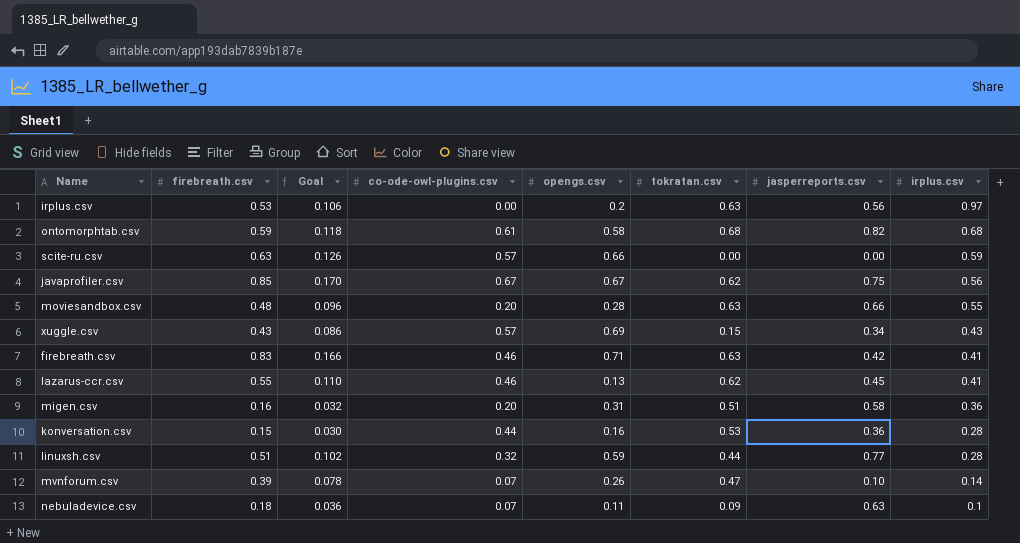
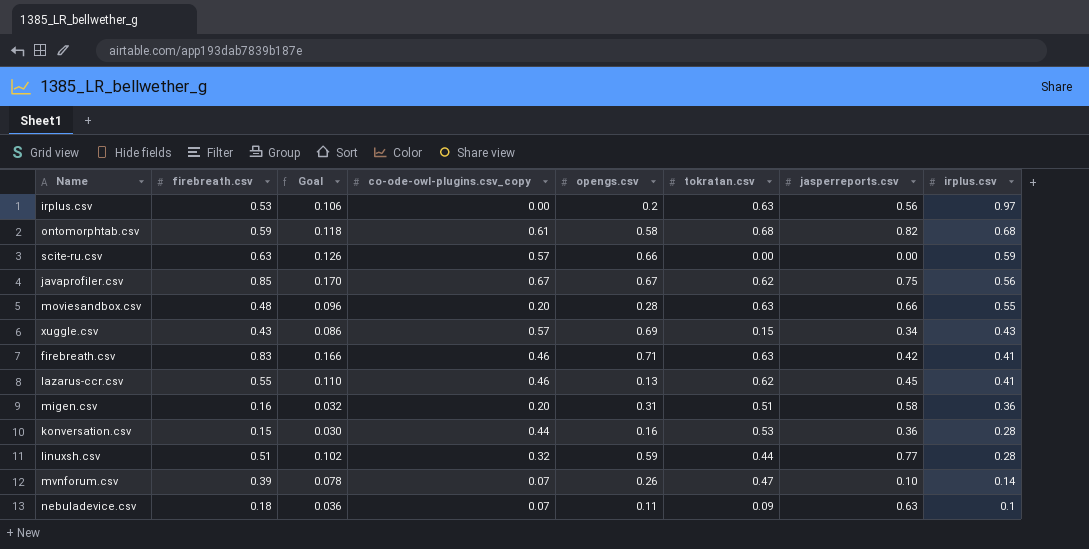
column name: co-ode-owl-plugins.csv -> co-ode-owl-plugins.csv_copy

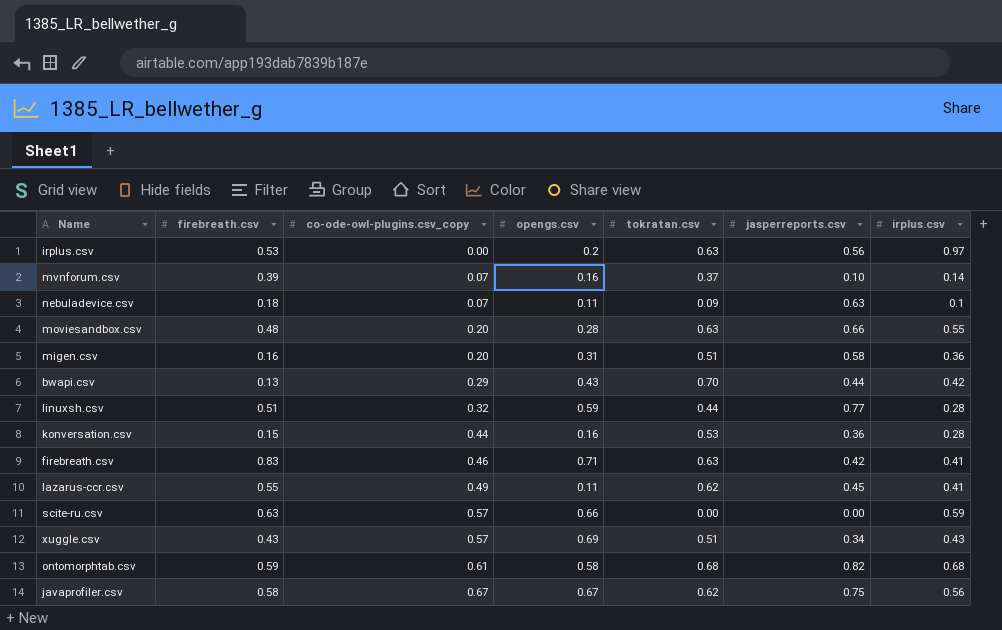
row order: irplus.csv descending -> co-ode-owl-plugins.csv_copy ascending
column Goal | formula: [firebreath.csv] * 0.2 -> none
mvnforum.csv | opengs.csv: 0.26 -> 0.16
mvnforum.csv | tokratan.csv: 0.47 -> 0.37
row bwapi.csv: none -> 0.13 | 0.29 | 0.43 | 0.70 | 0.44 | 0.42
lazarus-ccr.csv | co-ode-owl-plugins.csv_copy: 0.46 -> 0.49
lazarus-ccr.csv | opengs.csv: 0.13 -> 0.11
xuggle.csv | tokratan.csv: 0.15 -> 0.51
javaprofiler.csv | firebreath.csv: 0.85 -> 0.58

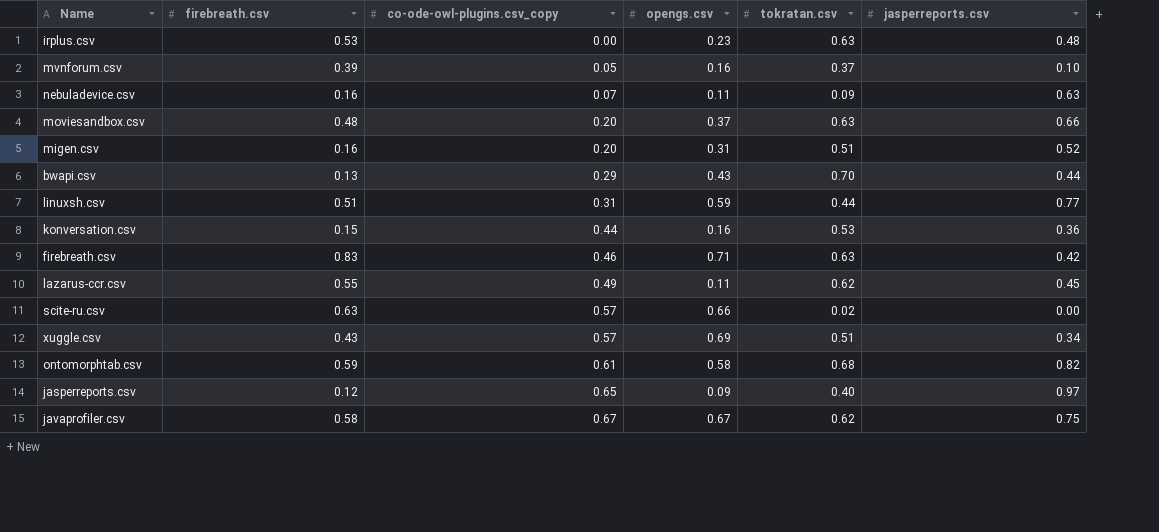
column irplus.csv | position: 7 -> none
irplus.csv | opengs.csv: 0.2 -> 0.23
irplus.csv | jasperreports.csv: 0.56 -> 0.48
mvnforum.csv | co-ode-owl-plugins.csv_copy: 0.07 -> 0.05
nebuladevice.csv | firebreath.csv: 0.18 -> 0.16
moviesandbox.csv | opengs.csv: 0.28 -> 0.37
migen.csv | jasperreports.csv: 0.58 -> 0.52
linuxsh.csv | co-ode-owl-plugins.csv_copy: 0.32 -> 0.31
scite-ru.csv | tokratan.csv: 0.00 -> 0.02
row jasperreports.csv: none -> 0.12 | 0.65 | 0.09 | 0.40 | 0.97

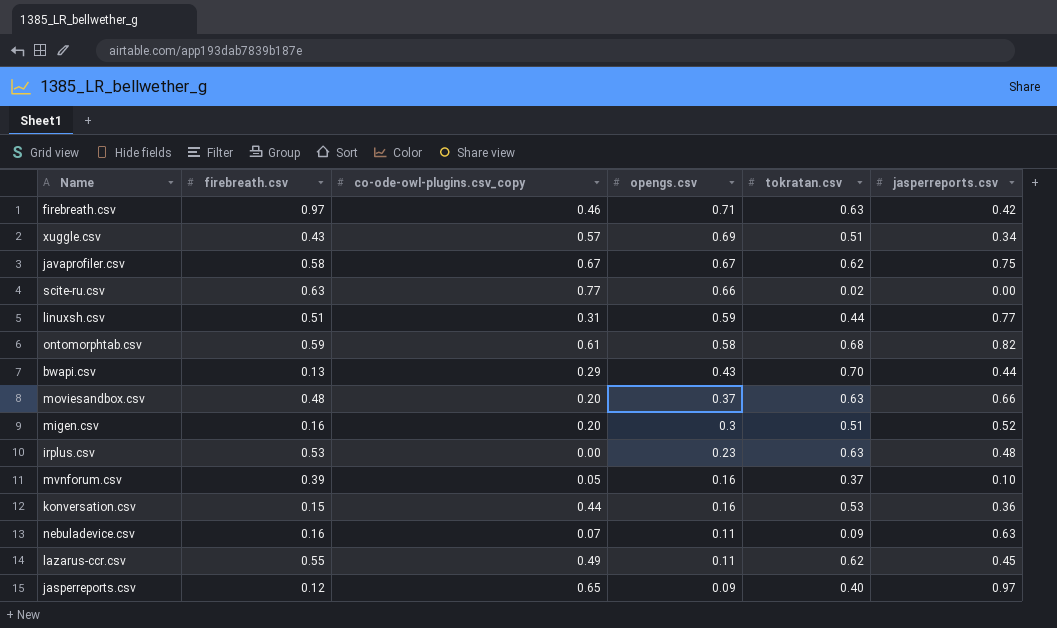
row order: co-ode-owl-plugins.csv_copy ascending -> opengs.csv descending
firebreath.csv | firebreath.csv: 0.83 -> 0.97
scite-ru.csv | co-ode-owl-plugins.csv_copy: 0.57 -> 0.77
migen.csv | opengs.csv: 0.31 -> 0.3

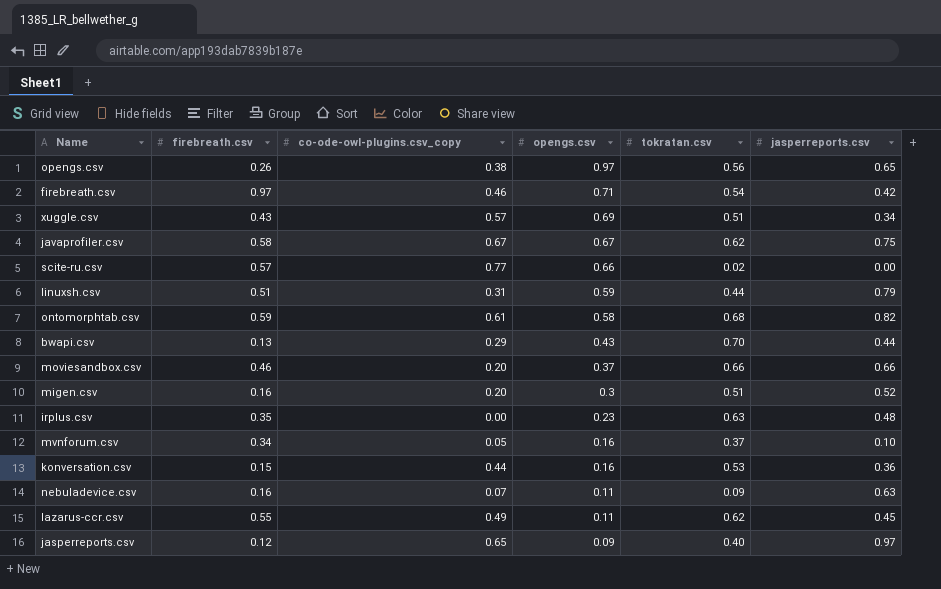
row opengs.csv: none -> 0.26 | 0.38 | 0.97 | 0.56 | 0.65
firebreath.csv | tokratan.csv: 0.63 -> 0.54
scite-ru.csv | firebreath.csv: 0.63 -> 0.57
linuxsh.csv | jasperreports.csv: 0.77 -> 0.79
moviesandbox.csv | firebreath.csv: 0.48 -> 0.46
moviesandbox.csv | tokratan.csv: 0.63 -> 0.66
irplus.csv | firebreath.csv: 0.53 -> 0.35
mvnforum.csv | firebreath.csv: 0.39 -> 0.34

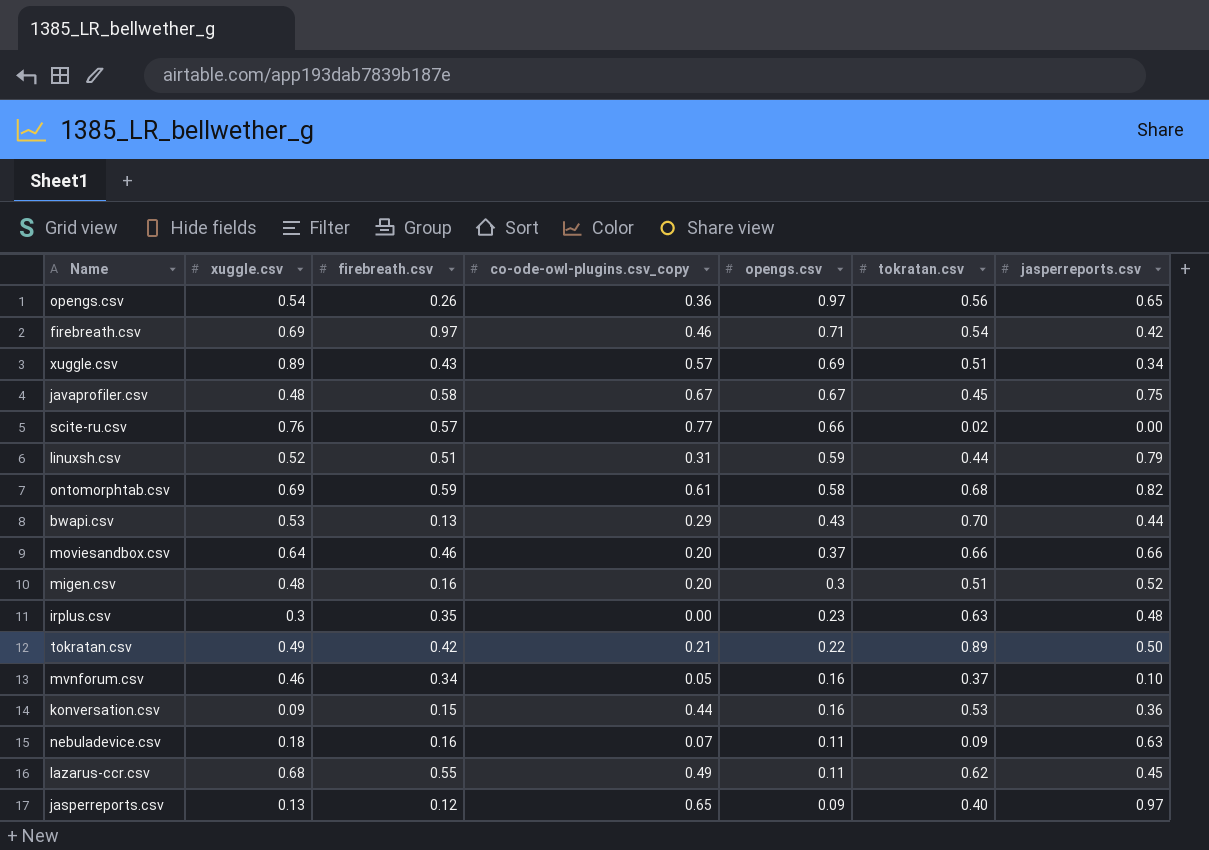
column xuggle.csv | position: none -> 2
opengs.csv | co-ode-owl-plugins.csv_copy: 0.38 -> 0.36
javaprofiler.csv | tokratan.csv: 0.62 -> 0.45
row tokratan.csv: none -> 0.49 | 0.42 | 0.21 | 0.22 | 0.89 | 0.50

